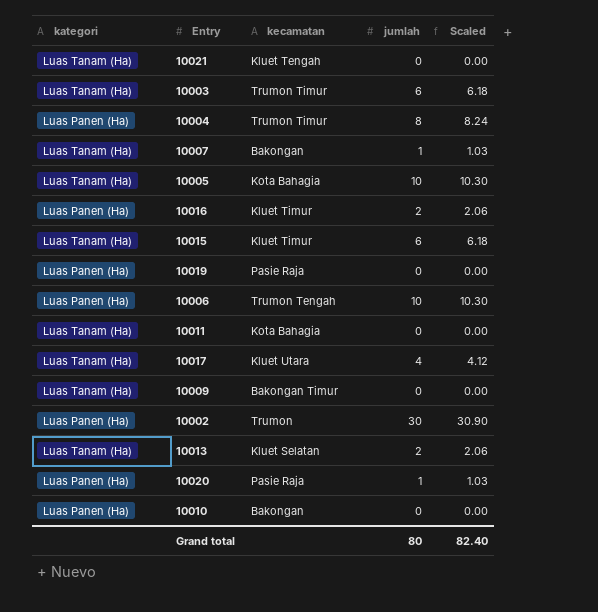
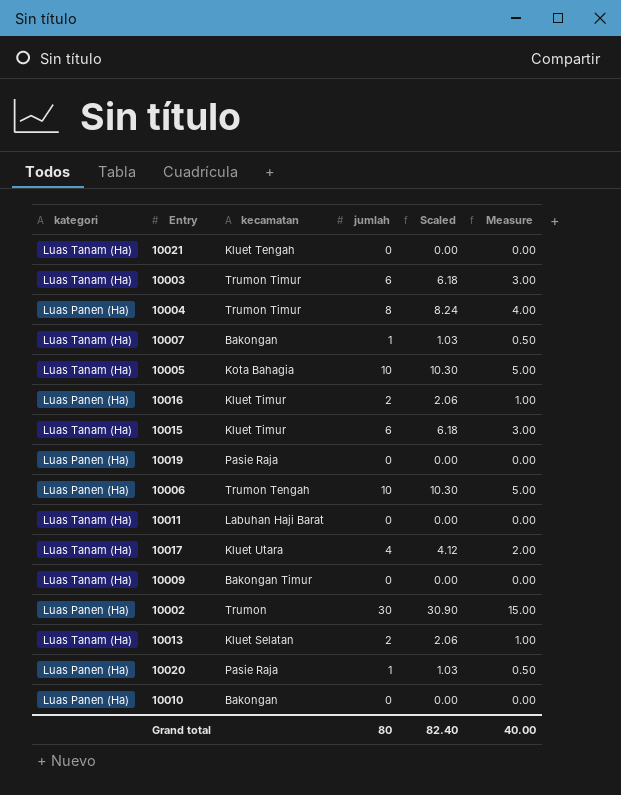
column Measure | formula: none -> [jumlah] * 0.5
10011 | kecamatan: Kota Bahagia -> Labuhan Haji Barat

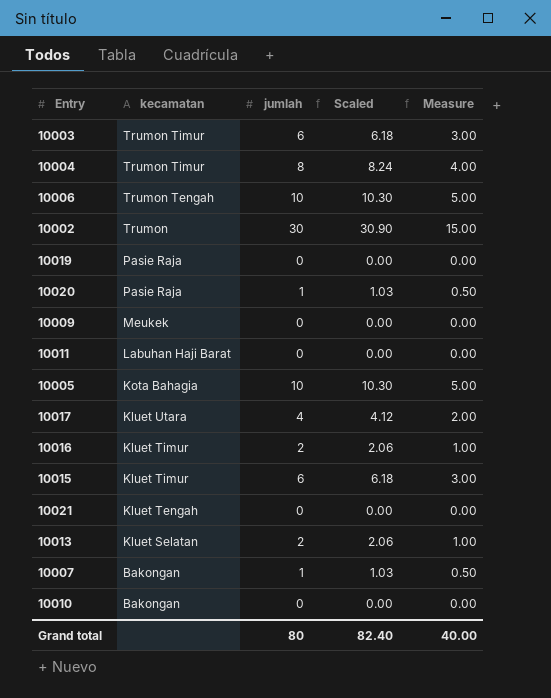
row order: none -> kecamatan descending
column kategori | position: 1 -> none
10009 | kecamatan: Bakongan Timur -> Meukek

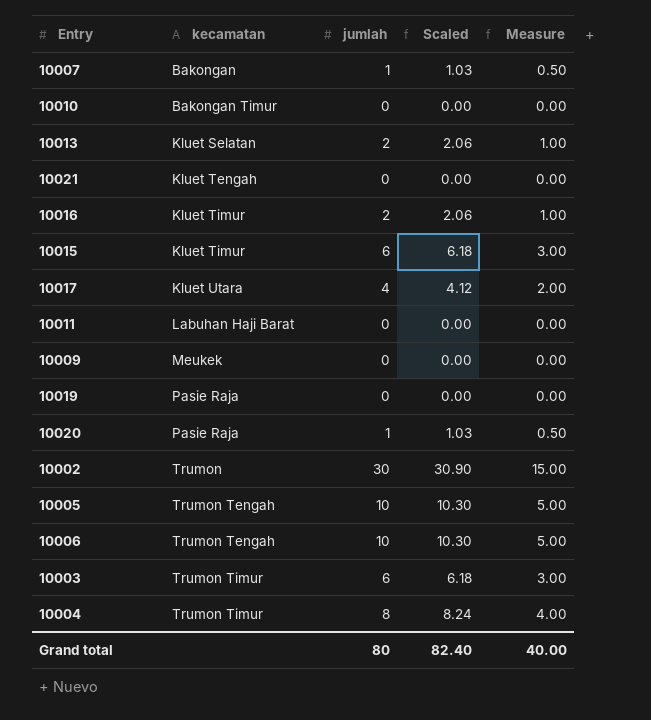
row order: kecamatan descending -> kecamatan ascending
10010 | kecamatan: Bakongan -> Bakongan Timur
10005 | kecamatan: Kota Bahagia -> Trumon Tengah

